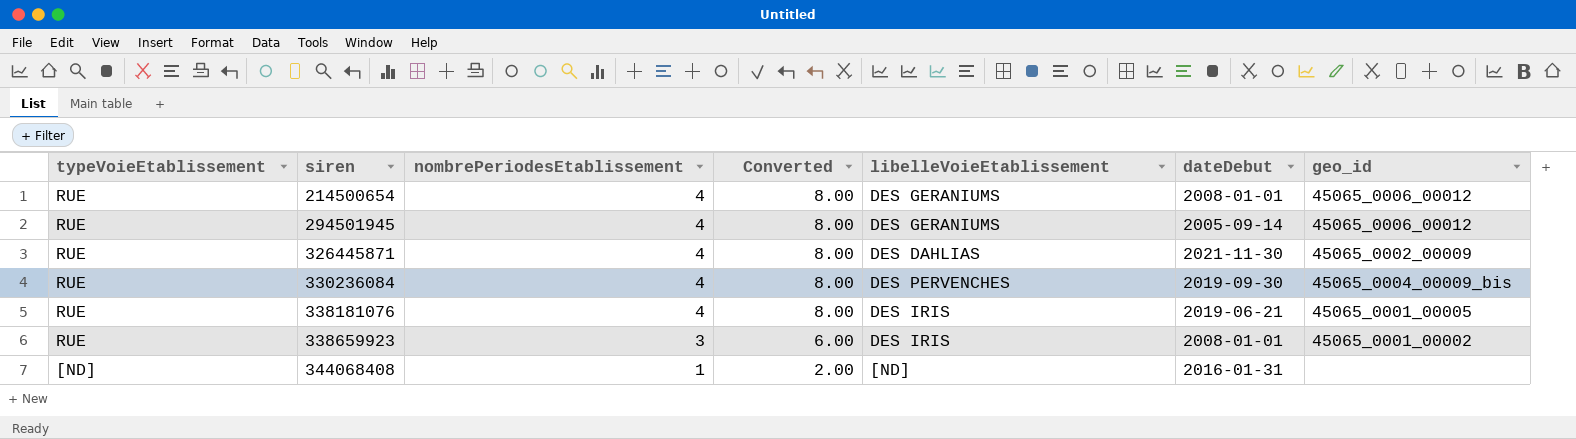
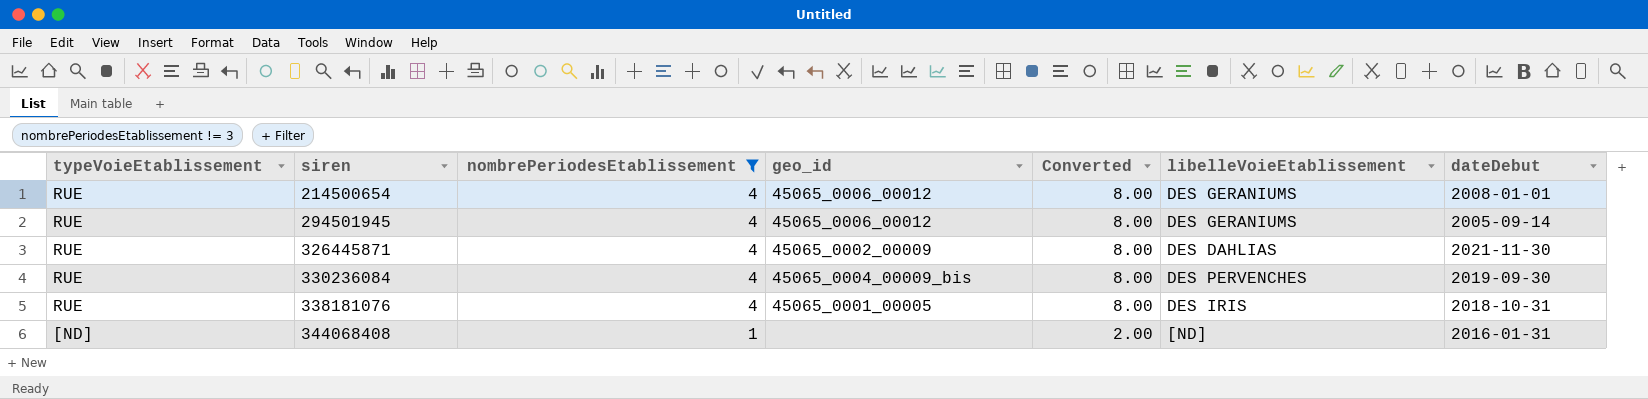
filter: none -> nombrePeriodesEtablissement != 3
column geo_id | position: 7 -> 4
338181076 | dateDebut: 2019-06-21 -> 2018-10-31

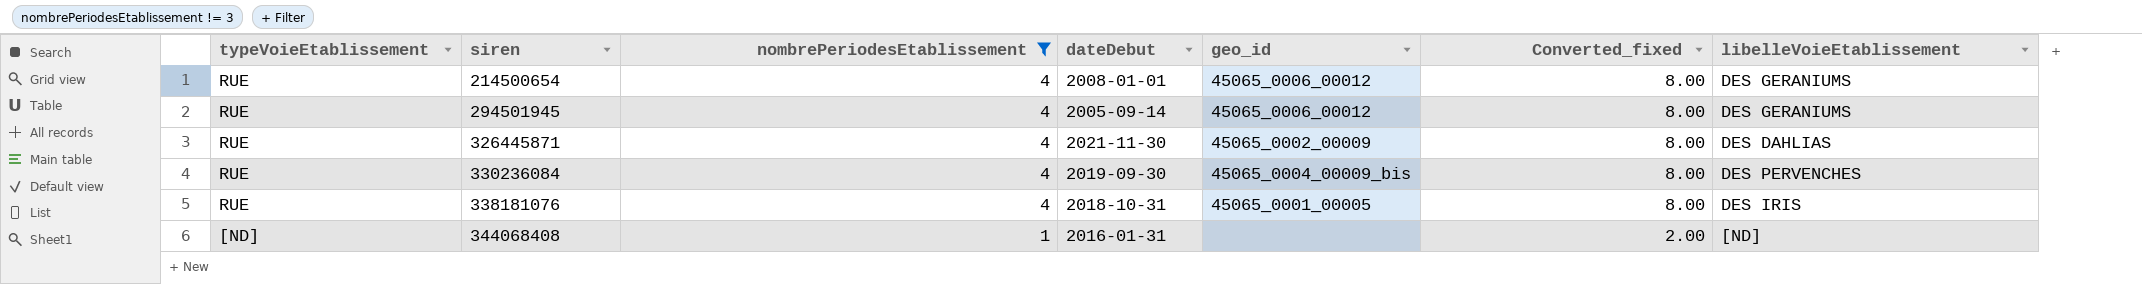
column dateDebut | position: 7 -> 4
column name: Converted -> Converted_fixed

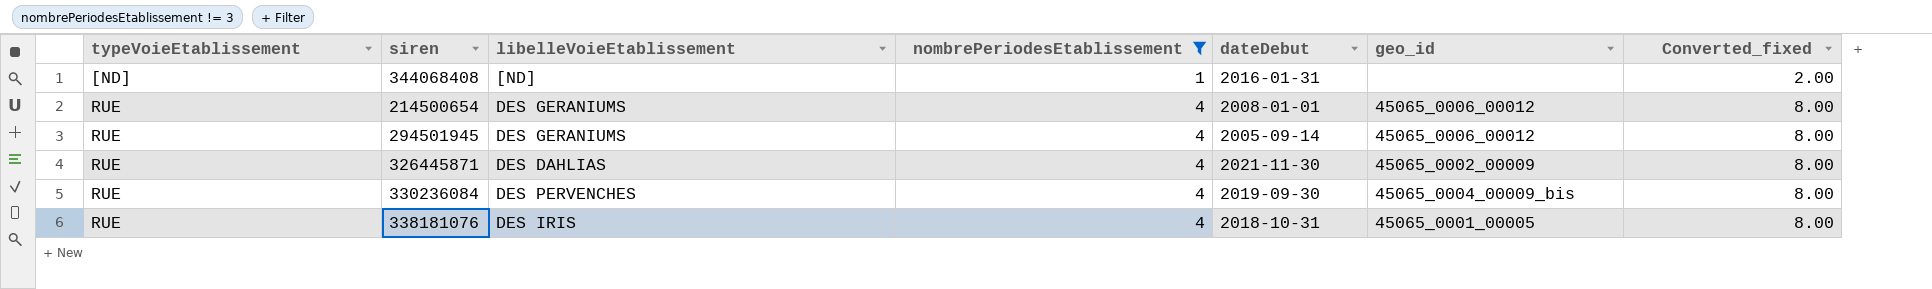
row order: typeVoieEtablissement descending -> typeVoieEtablissement ascending
column libelleVoieEtablissement | position: 7 -> 3

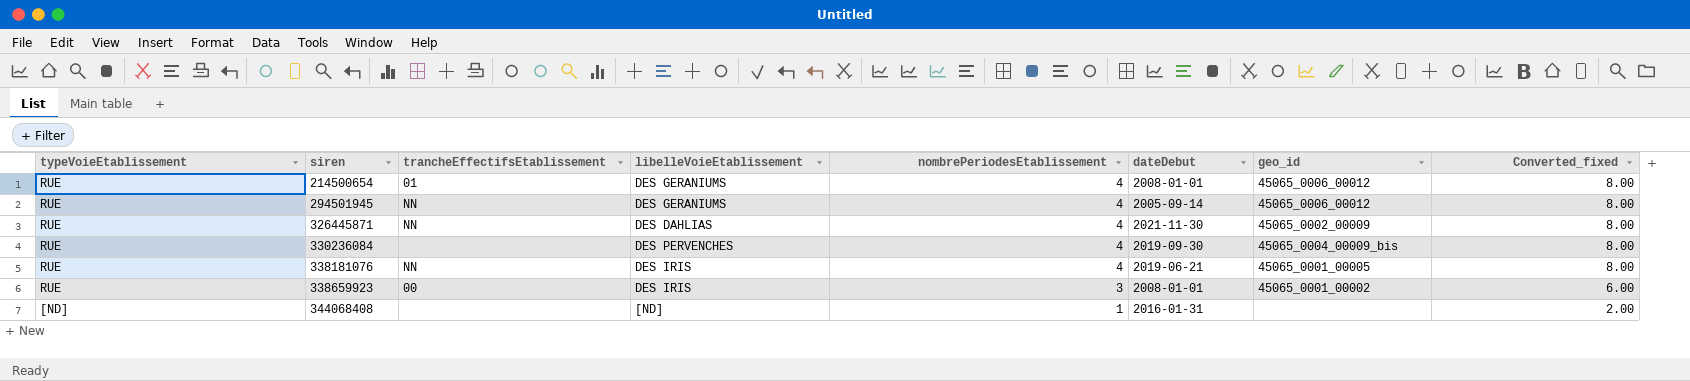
filter: nombrePeriodesEtablissement != 3 -> none
row order: typeVoieEtablissement ascending -> typeVoieEtablissement descending
column trancheEffectifsEtablissement | position: none -> 3
338181076 | dateDebut: 2018-10-31 -> 2019-06-21

